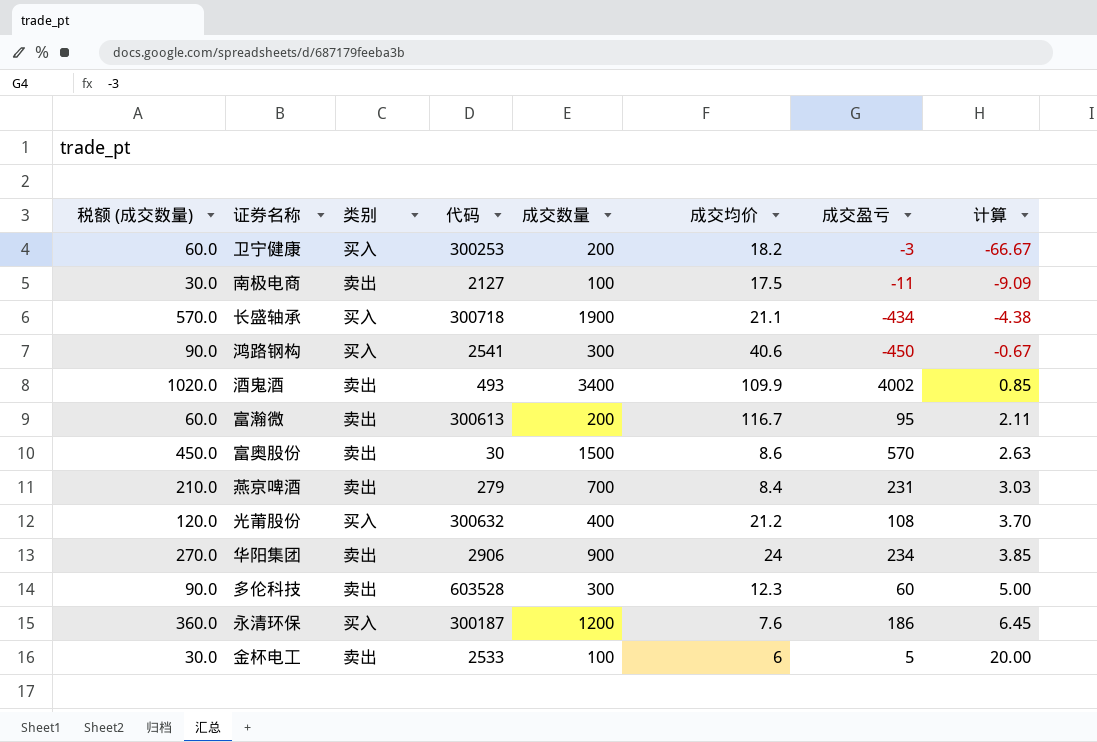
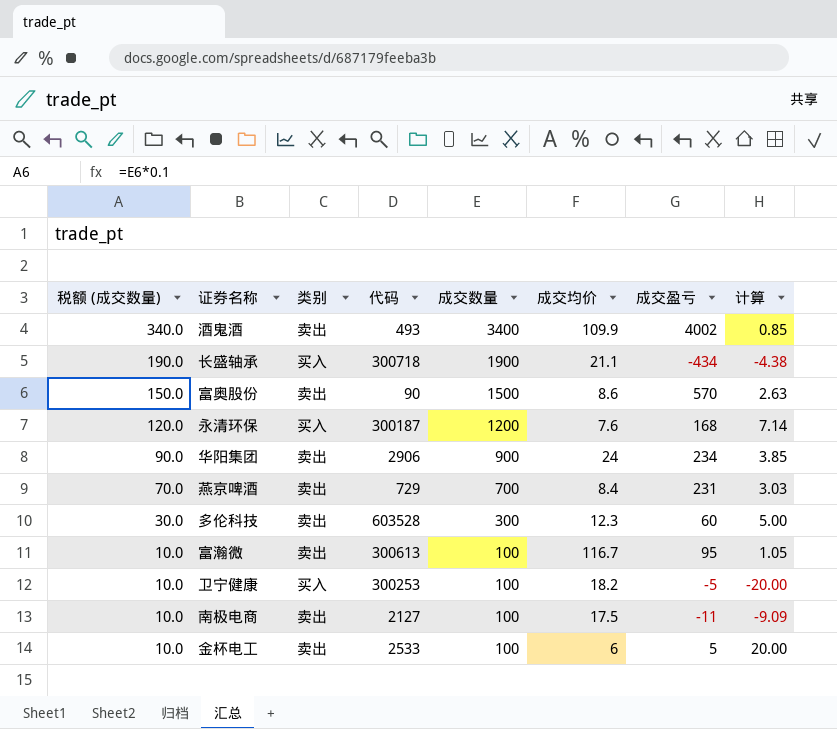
row order: 计算 ascending -> 税额 (成交数量) descending
column 税额 (成交数量) | formula: [成交数量] * 0.3 -> [成交数量] * 0.1
row 鸿路钢构: 90.0 | 买入 | 2541 | 300 | 40.6 | -450 | -0.67 -> none
row 光莆股份: 120.0 | 买入 | 300632 | 400 | 21.2 | 108 | 3.70 -> none
富奥股份 | 代码: 30 -> 90
永清环保 | 成交盈亏: 186 -> 168
永清环保 | 计算: 6.45 -> 7.14
燕京啤酒 | 代码: 279 -> 729
富瀚微 | 成交数量: 200 -> 100
富瀚微 | 计算: 2.11 -> 1.05
卫宁健康 | 成交数量: 200 -> 100
卫宁健康 | 成交盈亏: -3 -> -5
卫宁健康 | 计算: -66.67 -> -20.00

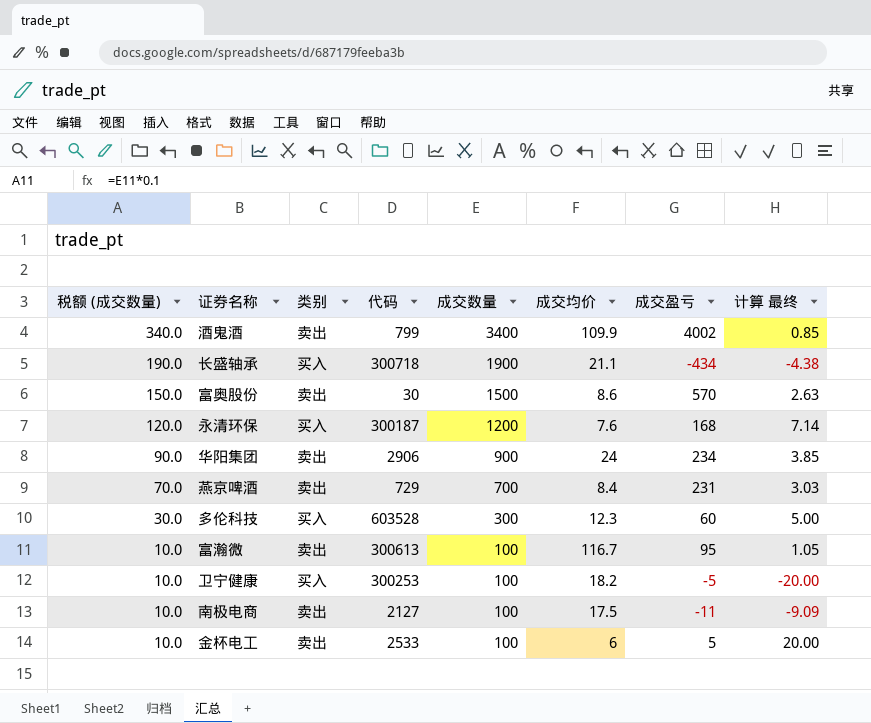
column name: 计算 -> 计算 最终
酒鬼酒 | 代码: 493 -> 799
富奥股份 | 代码: 90 -> 30
多伦科技 | 类别: 卖出 -> 买入

